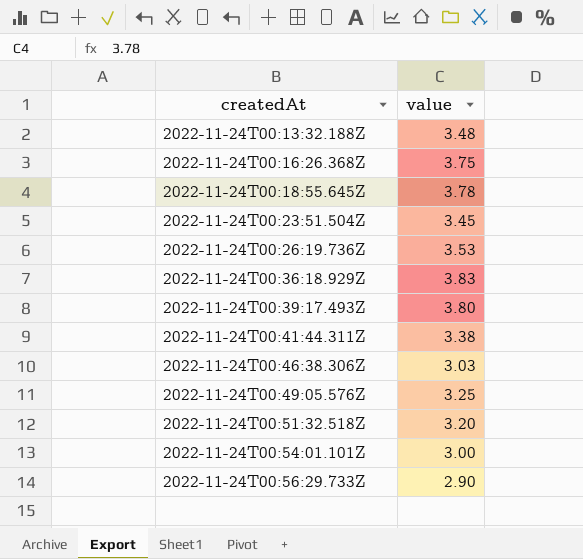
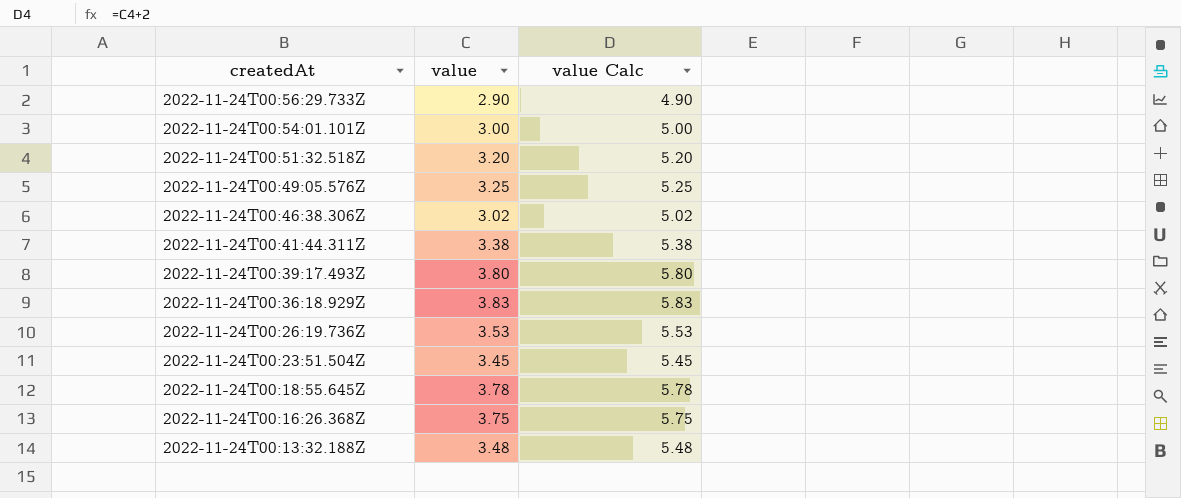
row order: createdAt ascending -> createdAt descending
column value Calc | formula: none -> [value] + 2
2022-11-24T00:46:38.306Z | value: 3.03 -> 3.02

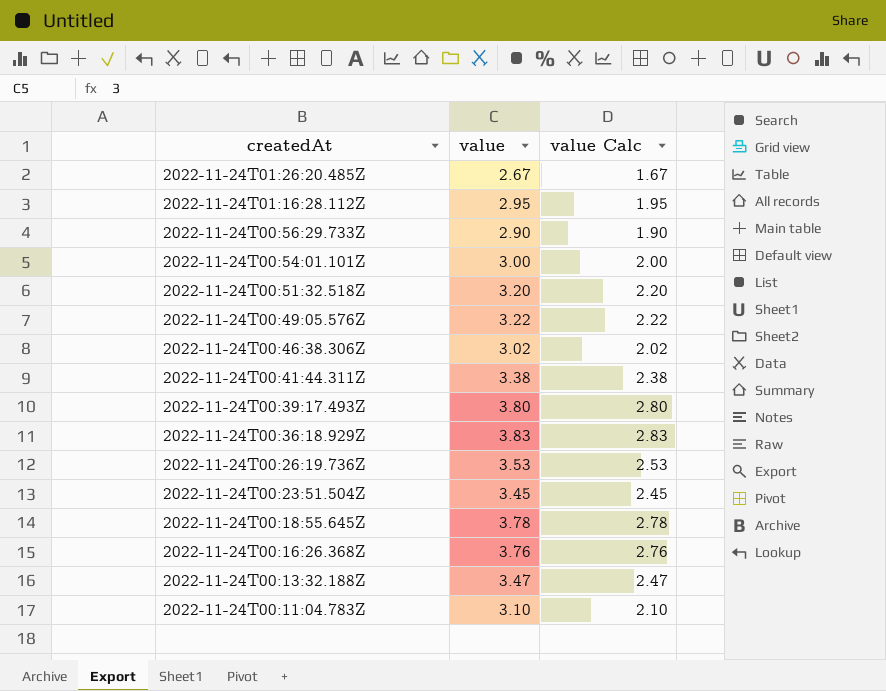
column value Calc | formula: [value] + 2 -> [value] - 1
row 2022-11-24T01:26:20.485Z: none -> 2.67 | 1.67
row 2022-11-24T01:16:28.112Z: none -> 2.95 | 1.95
2022-11-24T00:49:05.576Z | value: 3.25 -> 3.22
2022-11-24T00:16:26.368Z | value: 3.75 -> 3.76
2022-11-24T00:13:32.188Z | value: 3.48 -> 3.47
row 2022-11-24T00:11:04.783Z: none -> 3.10 | 2.10

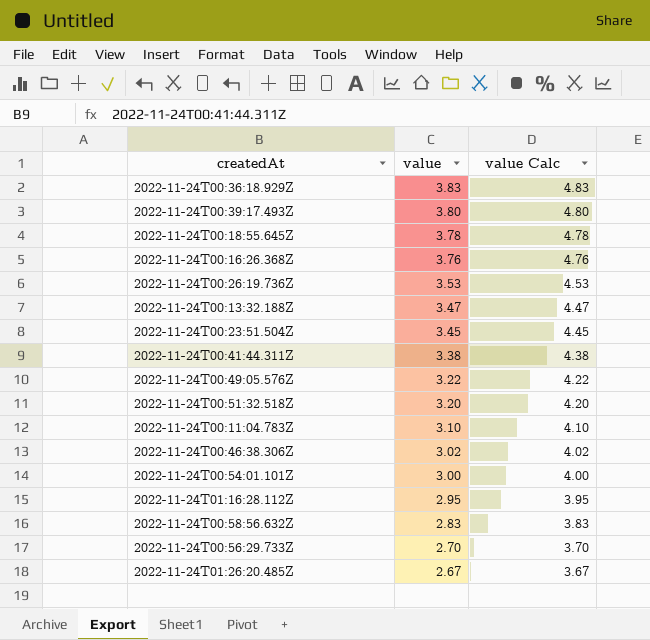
row order: createdAt descending -> value descending
column value Calc | formula: [value] - 1 -> [value] + 1
row 2022-11-24T00:58:56.632Z: none -> 2.83 | 3.83
2022-11-24T00:56:29.733Z | value: 2.90 -> 2.70

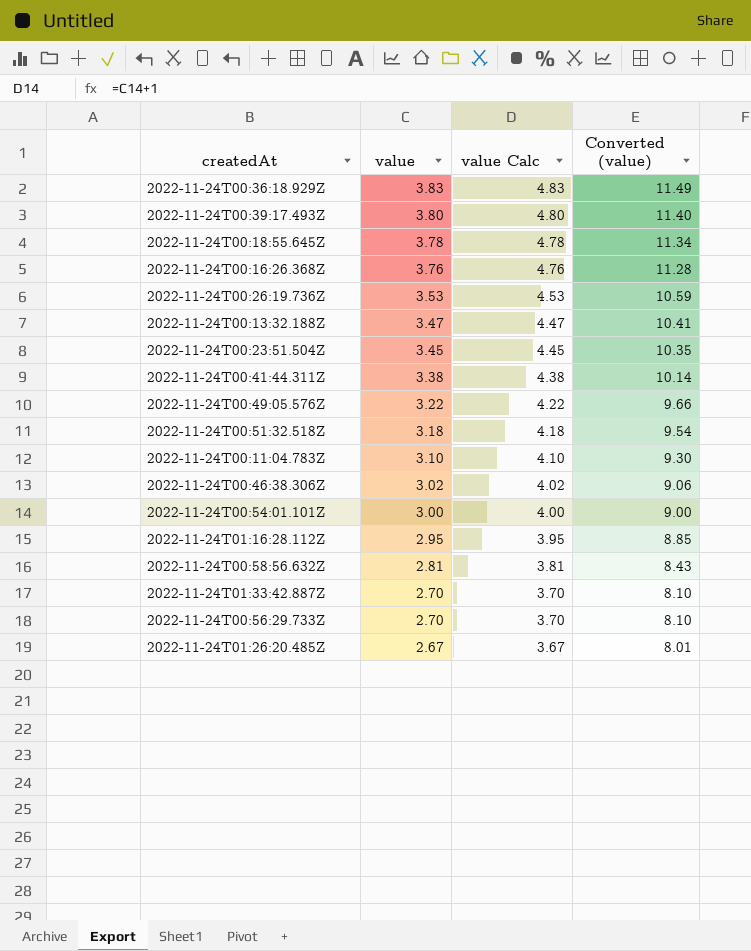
column Converted (value) | formula: none -> [value] * 3
2022-11-24T00:51:32.518Z | value: 3.20 -> 3.18
2022-11-24T00:51:32.518Z | value Calc: 4.20 -> 4.18
2022-11-24T00:58:56.632Z | value: 2.83 -> 2.81
2022-11-24T00:58:56.632Z | value Calc: 3.83 -> 3.81
row 2022-11-24T01:33:42.887Z: none -> 2.70 | 3.70 | 8.10

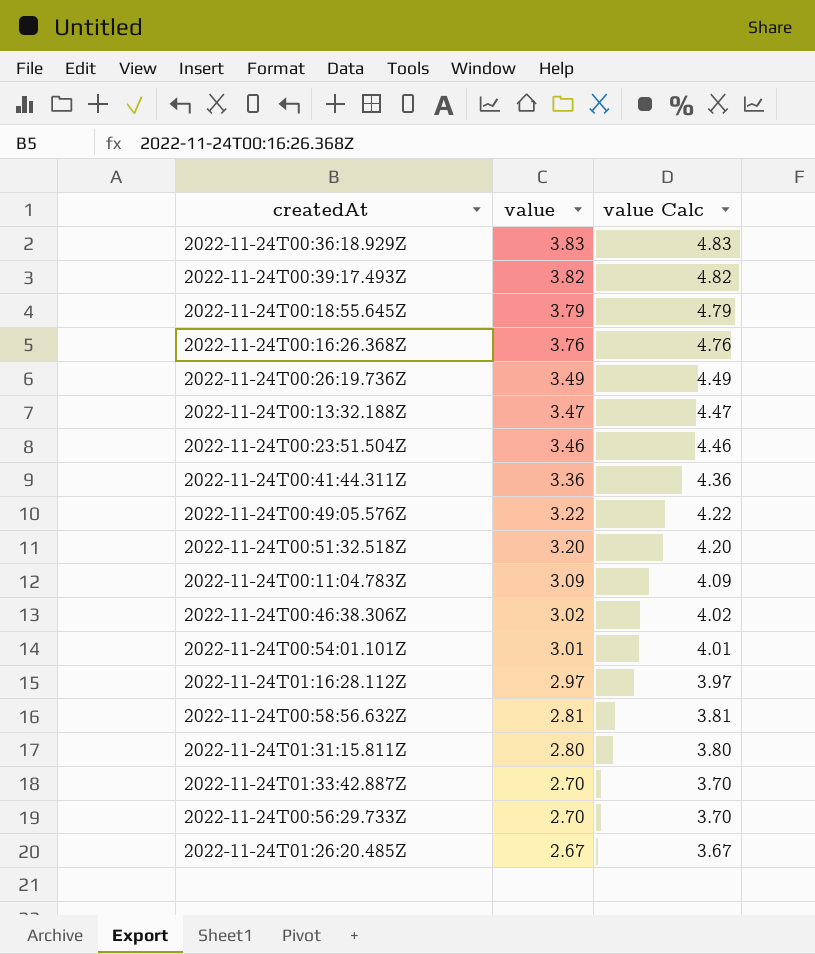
column Converted (value) | formula: [value] * 3 -> none
2022-11-24T00:39:17.493Z | value: 3.80 -> 3.82
2022-11-24T00:39:17.493Z | value Calc: 4.80 -> 4.82
2022-11-24T00:18:55.645Z | value: 3.78 -> 3.79
2022-11-24T00:18:55.645Z | value Calc: 4.78 -> 4.79
2022-11-24T00:26:19.736Z | value: 3.53 -> 3.49
2022-11-24T00:26:19.736Z | value Calc: 4.53 -> 4.49
2022-11-24T00:23:51.504Z | value: 3.45 -> 3.46
2022-11-24T00:23:51.504Z | value Calc: 4.45 -> 4.46
2022-11-24T00:41:44.311Z | value: 3.38 -> 3.36
2022-11-24T00:41:44.311Z | value Calc: 4.38 -> 4.36
2022-11-24T00:51:32.518Z | value: 3.18 -> 3.20
2022-11-24T00:51:32.518Z | value Calc: 4.18 -> 4.20
2022-11-24T00:11:04.783Z | value: 3.10 -> 3.09
2022-11-24T00:11:04.783Z | value Calc: 4.10 -> 4.09
2022-11-24T00:54:01.101Z | value: 3.00 -> 3.01
2022-11-24T00:54:01.101Z | value Calc: 4.00 -> 4.01
2022-11-24T01:16:28.112Z | value: 2.95 -> 2.97
2022-11-24T01:16:28.112Z | value Calc: 3.95 -> 3.97
row 2022-11-24T01:31:15.811Z: none -> 2.80 | 3.80

